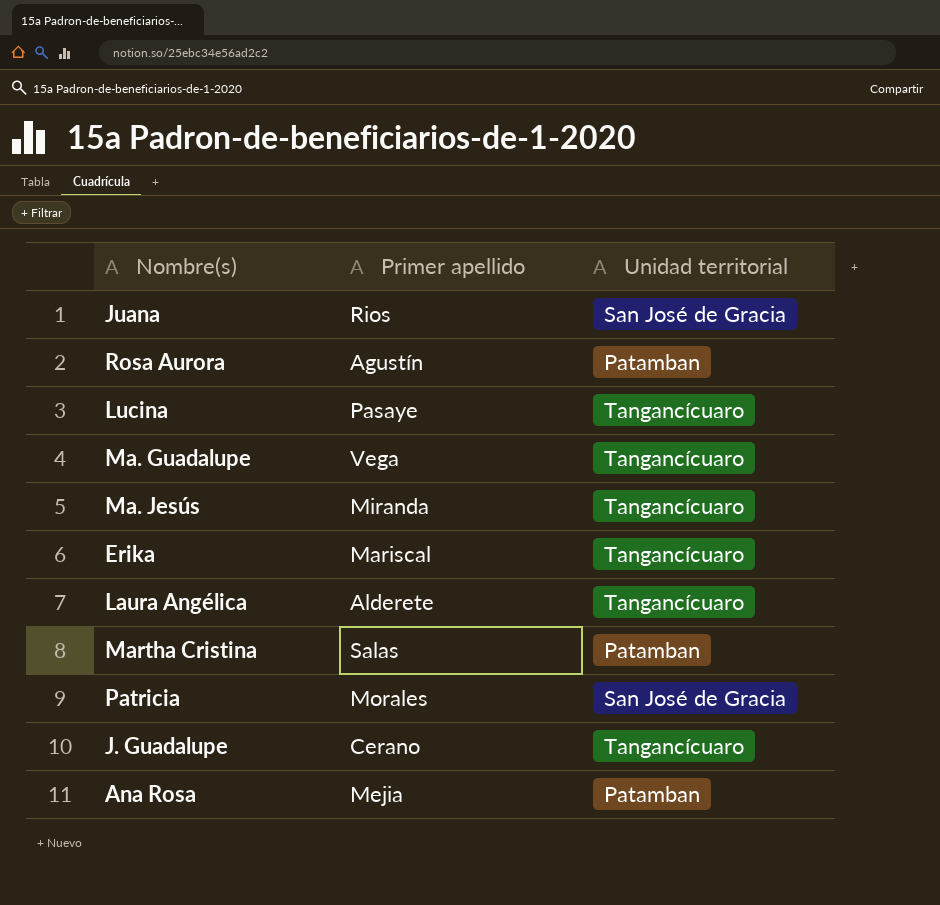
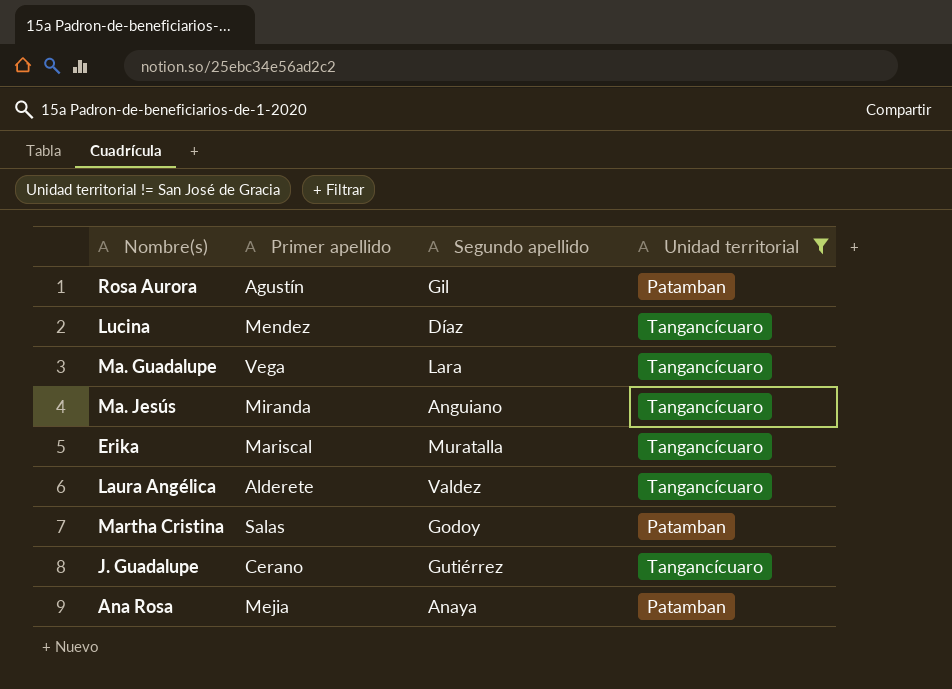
filter: none -> Unidad territorial != San José de Gracia
column Segundo apellido | position: none -> 3
Lucina | Primer apellido: Pasaye -> Mendez

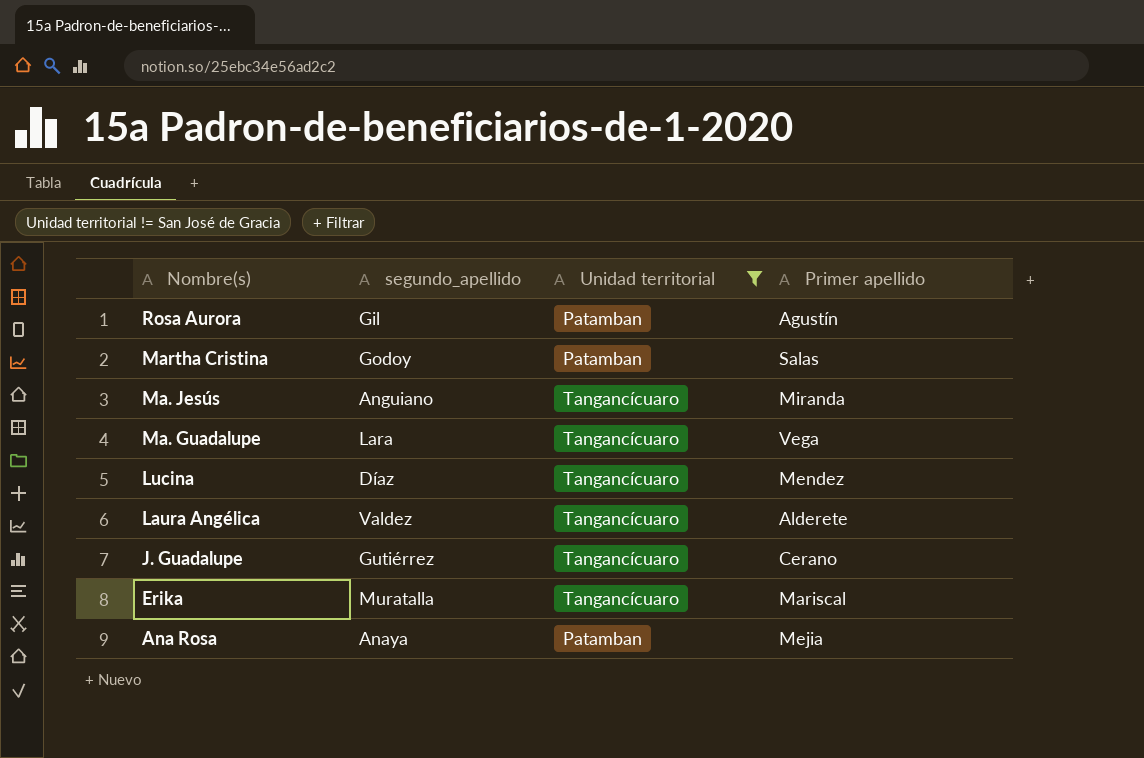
row order: none -> Nombre(s) descending
column name: Segundo apellido -> segundo_apellido
column Primer apellido | position: 2 -> 4

